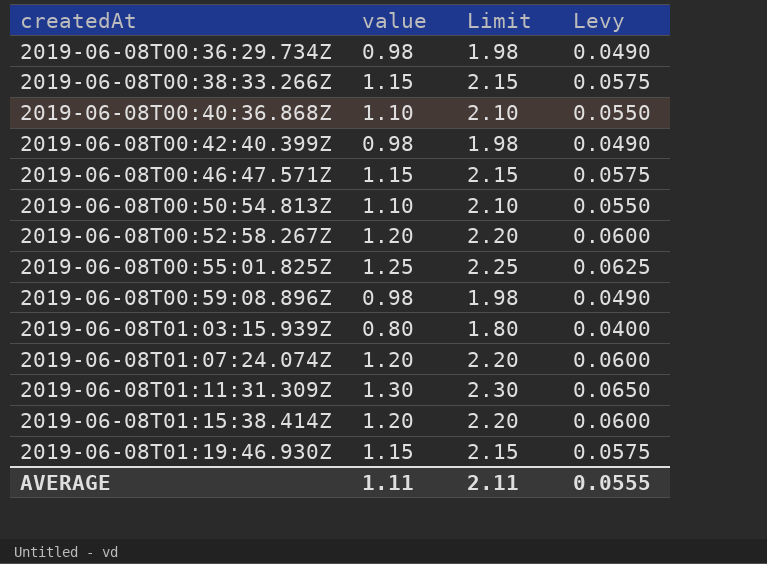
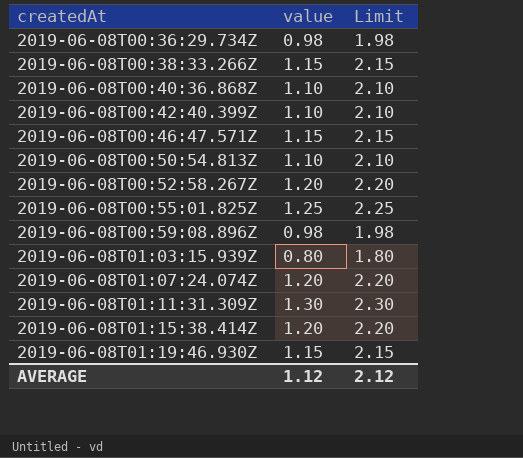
column Levy | formula: [value] * 0.05 -> none
2019-06-08T00:42:40.399Z | value: 0.98 -> 1.10
2019-06-08T00:42:40.399Z | Limit: 1.98 -> 2.10
AVERAGE | value: 1.11 -> 1.12
AVERAGE | Limit: 2.11 -> 2.12

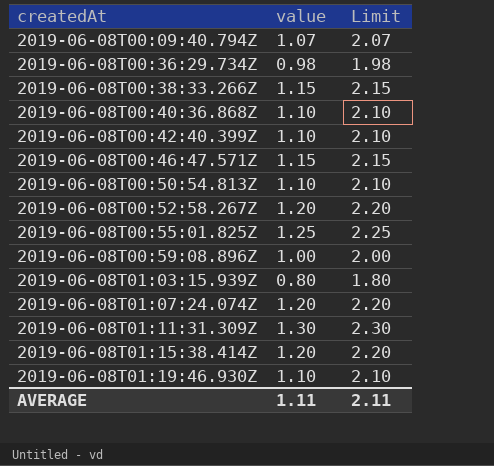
row 2019-06-08T00:09:40.794Z: none -> 1.07 | 2.07
2019-06-08T00:59:08.896Z | value: 0.98 -> 1.00
2019-06-08T00:59:08.896Z | Limit: 1.98 -> 2.00
2019-06-08T01:19:46.930Z | value: 1.15 -> 1.10
2019-06-08T01:19:46.930Z | Limit: 2.15 -> 2.10
AVERAGE | value: 1.12 -> 1.11
AVERAGE | Limit: 2.12 -> 2.11

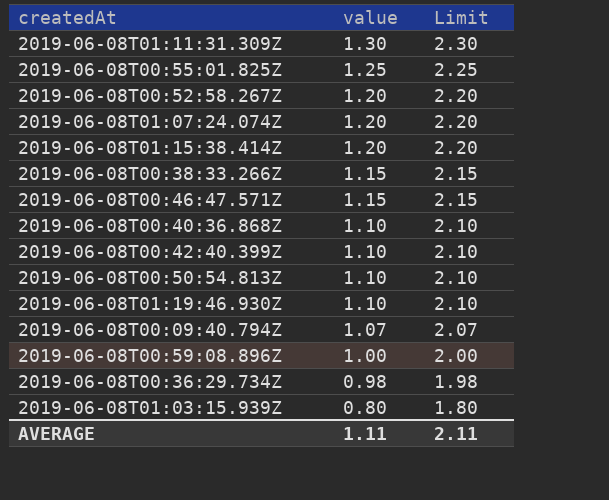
row order: createdAt ascending -> value descending

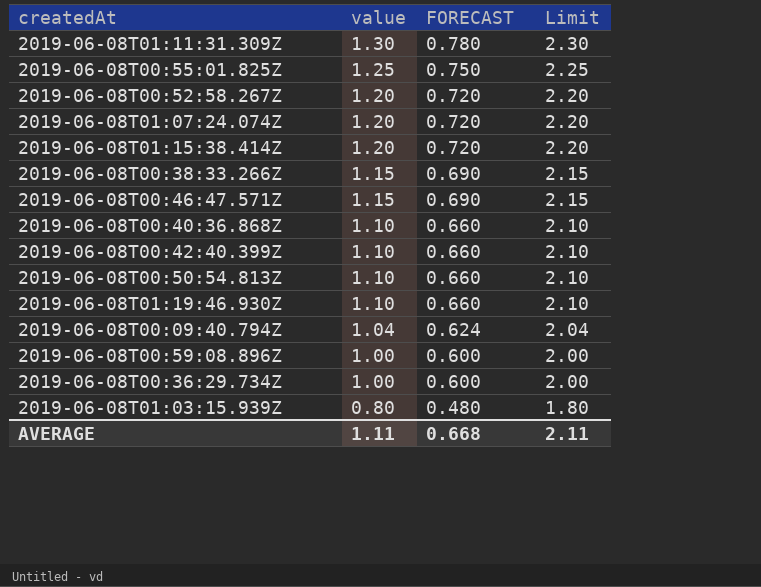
column FORECAST | formula: none -> [value] * 0.6
2019-06-08T00:09:40.794Z | value: 1.07 -> 1.04
2019-06-08T00:09:40.794Z | Limit: 2.07 -> 2.04
2019-06-08T00:36:29.734Z | value: 0.98 -> 1.00
2019-06-08T00:36:29.734Z | Limit: 1.98 -> 2.00

